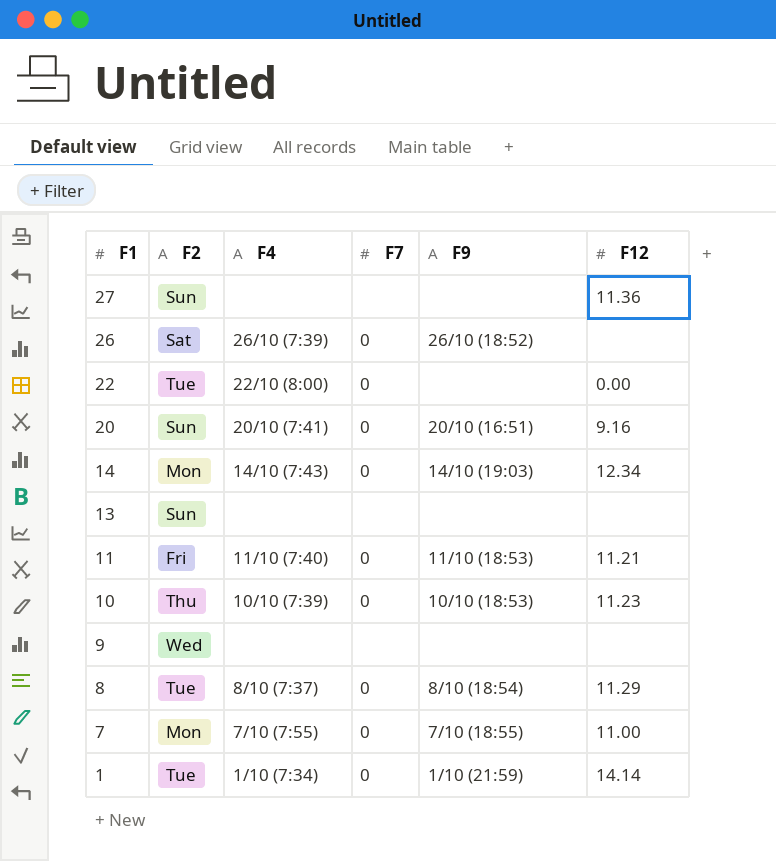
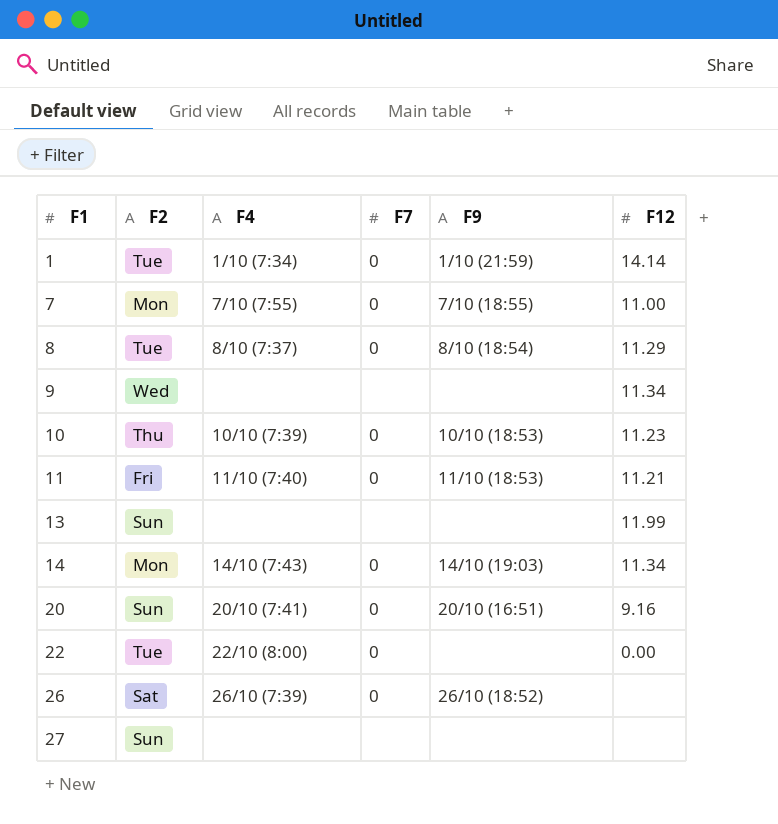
row order: F1 descending -> F1 ascending
9 | F12: none -> 11.34
13 | F12: none -> 11.99
14 | F12: 12.34 -> 11.34
27 | F12: 11.36 -> none

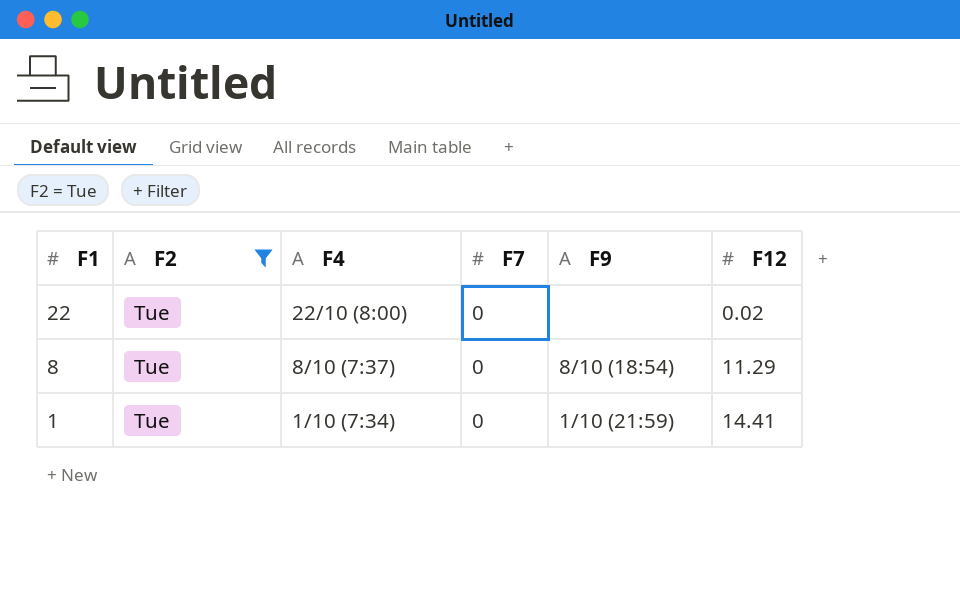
filter: none -> F2 = Tue
row order: F1 ascending -> F1 descending
22 | F12: 0.00 -> 0.02
1 | F12: 14.14 -> 14.41

